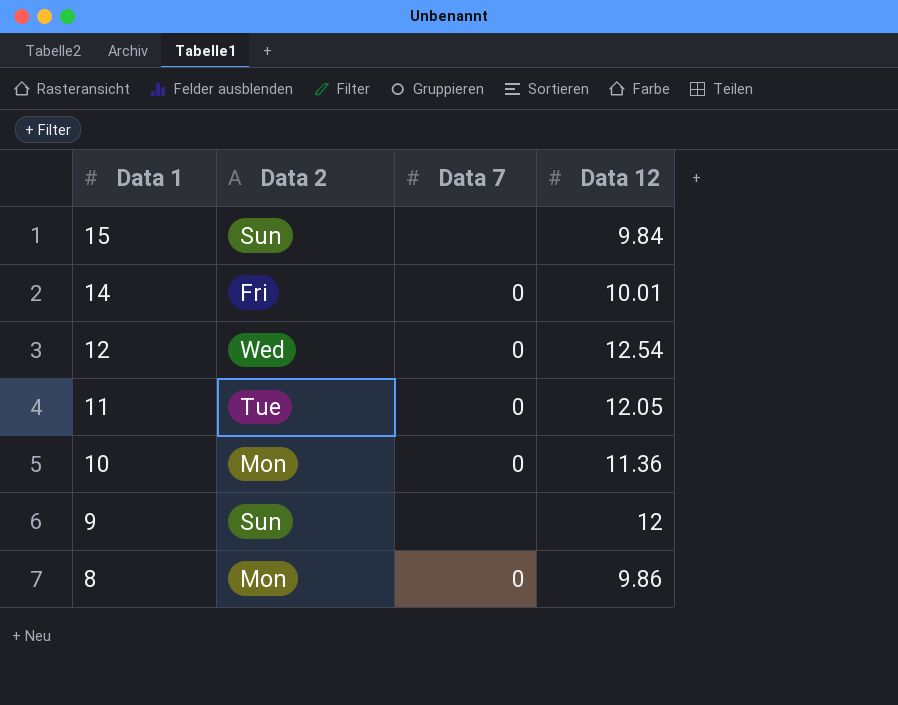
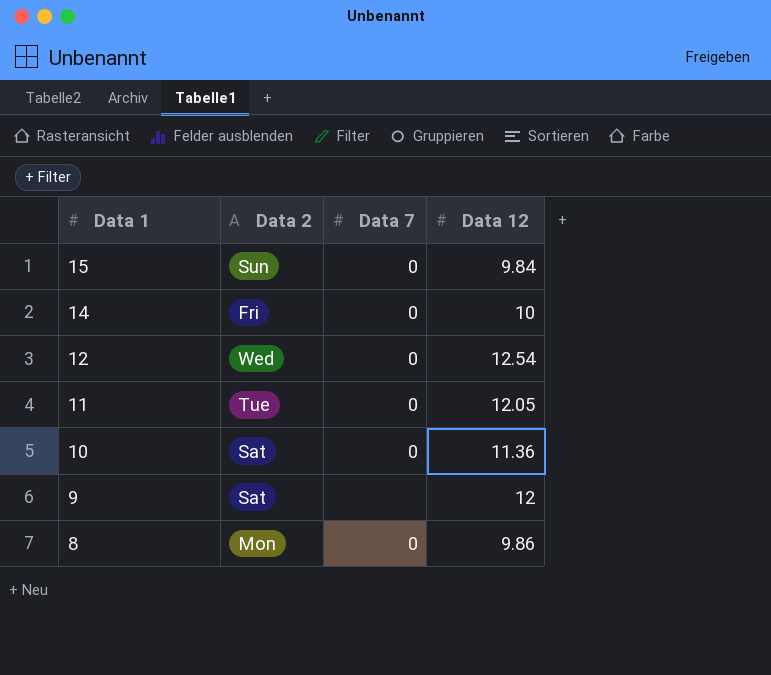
15 | Data 7: none -> 0
14 | Data 12: 10.01 -> 10
10 | Data 2: Mon -> Sat
9 | Data 2: Sun -> Sat

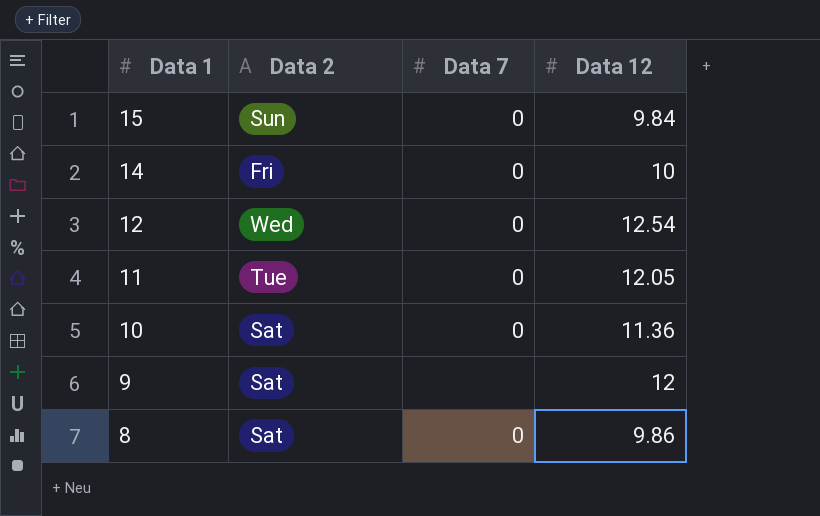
8 | Data 2: Mon -> Sat

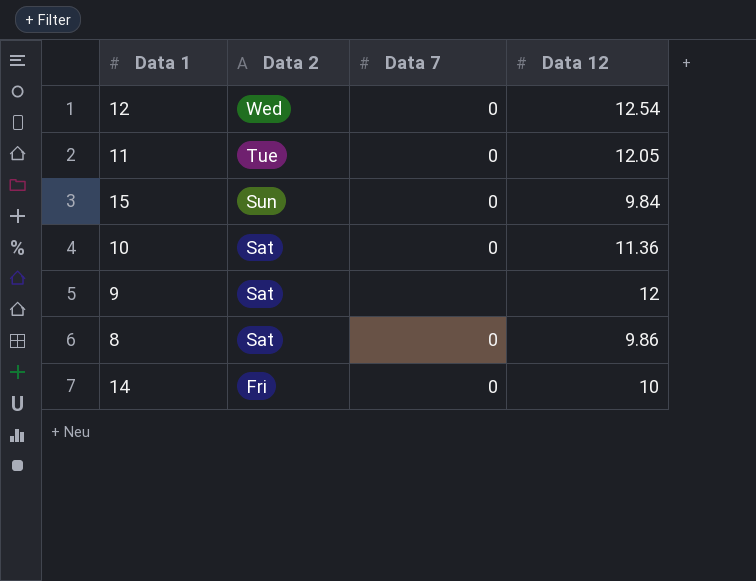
row order: Data 1 descending -> Data 2 descending

